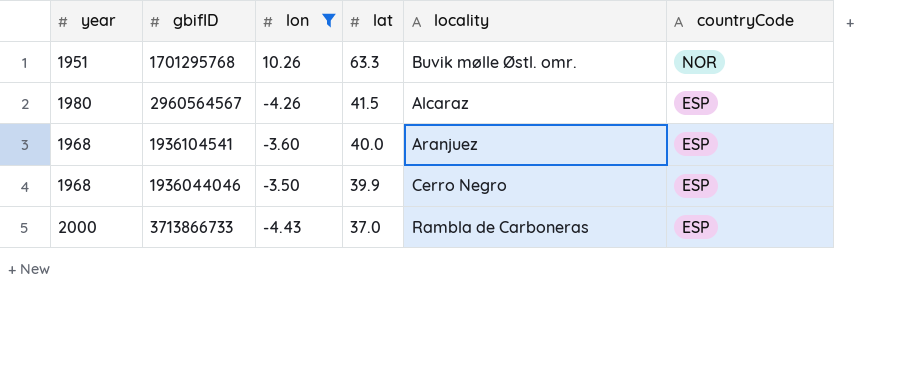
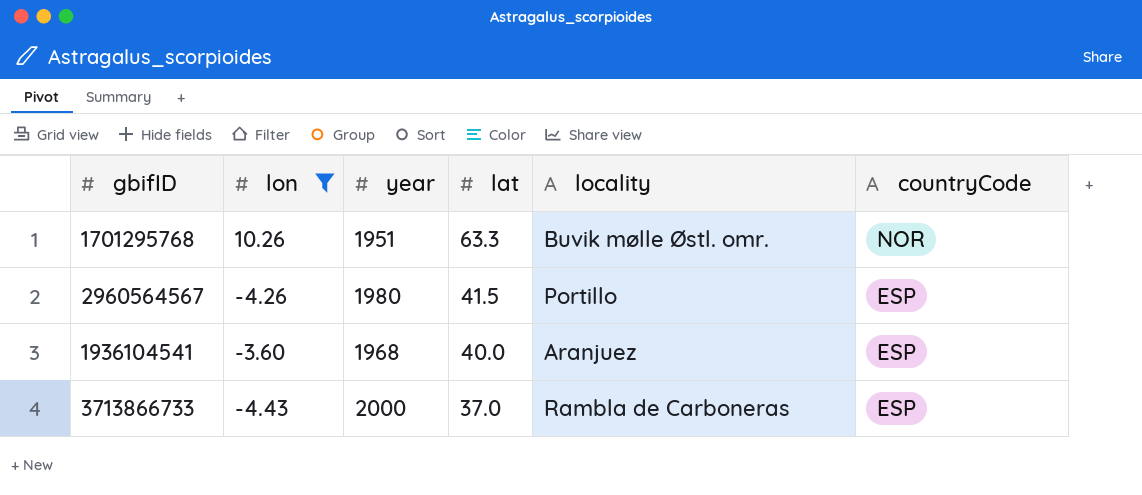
column year | position: 1 -> 3
row 1936044046: 1968 | -3.50 | 39.9 | Cerro Negro | ESP -> none
2960564567 | locality: Alcaraz -> Portillo

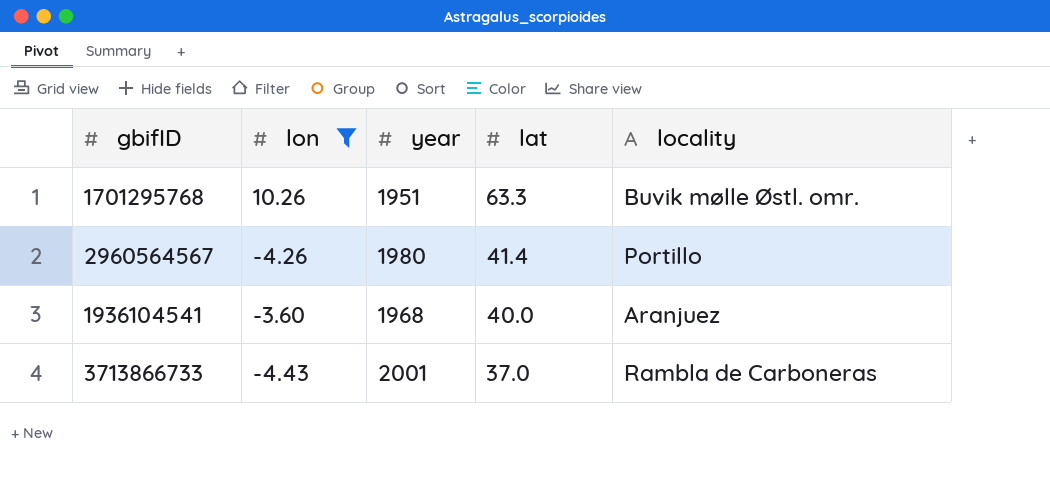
column countryCode | position: 6 -> none
2960564567 | lat: 41.5 -> 41.4
3713866733 | year: 2000 -> 2001

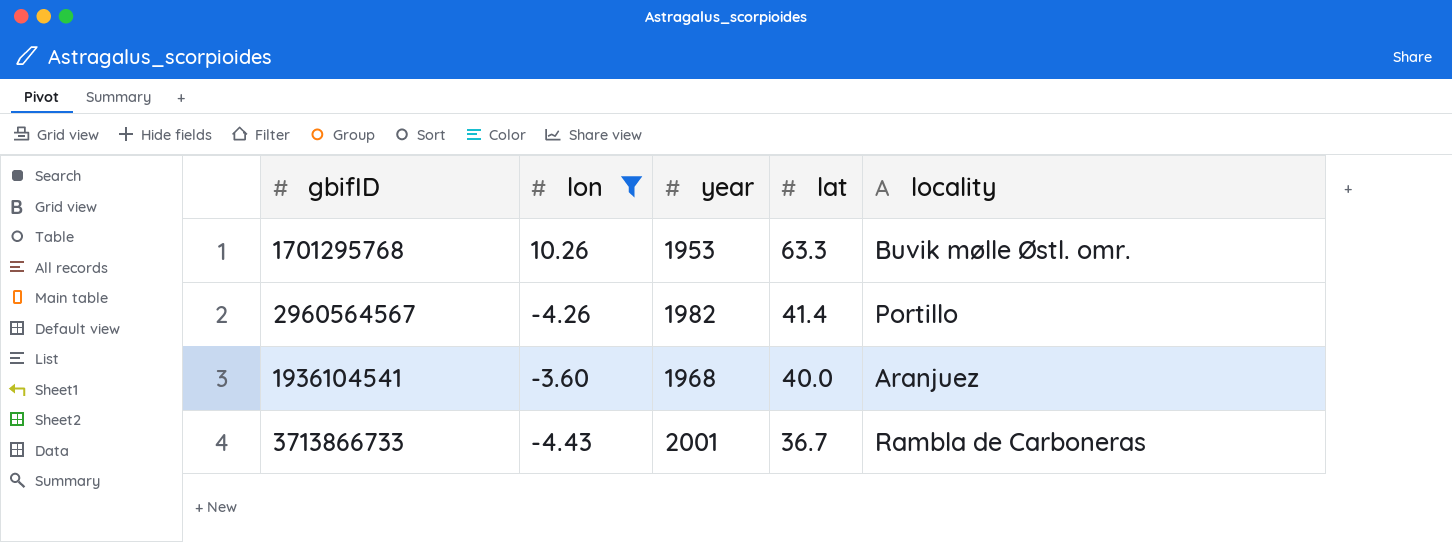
1701295768 | year: 1951 -> 1953
2960564567 | year: 1980 -> 1982
3713866733 | lat: 37.0 -> 36.7

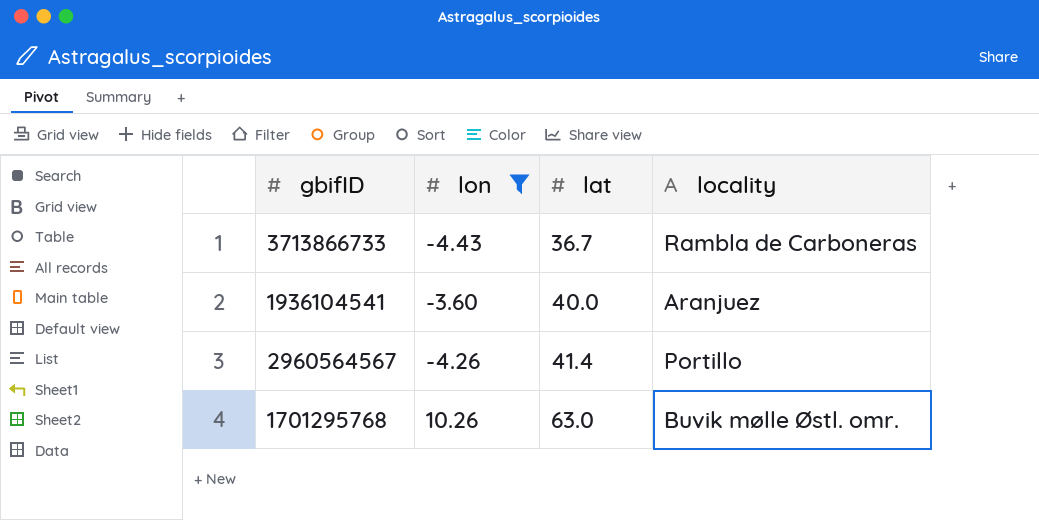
row order: lat descending -> lat ascending
column year | position: 3 -> none
1701295768 | lat: 63.3 -> 63.0

